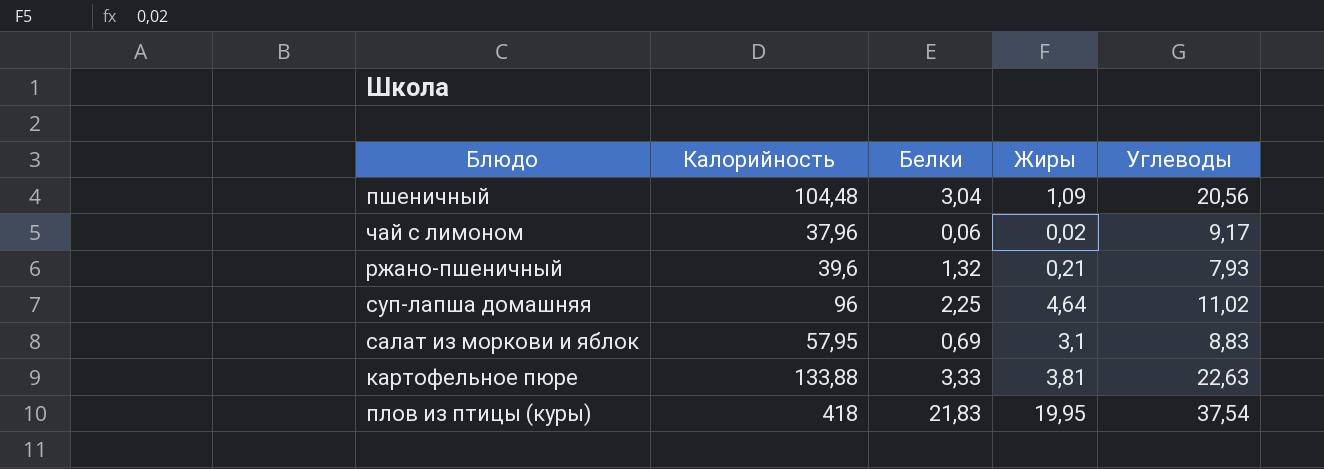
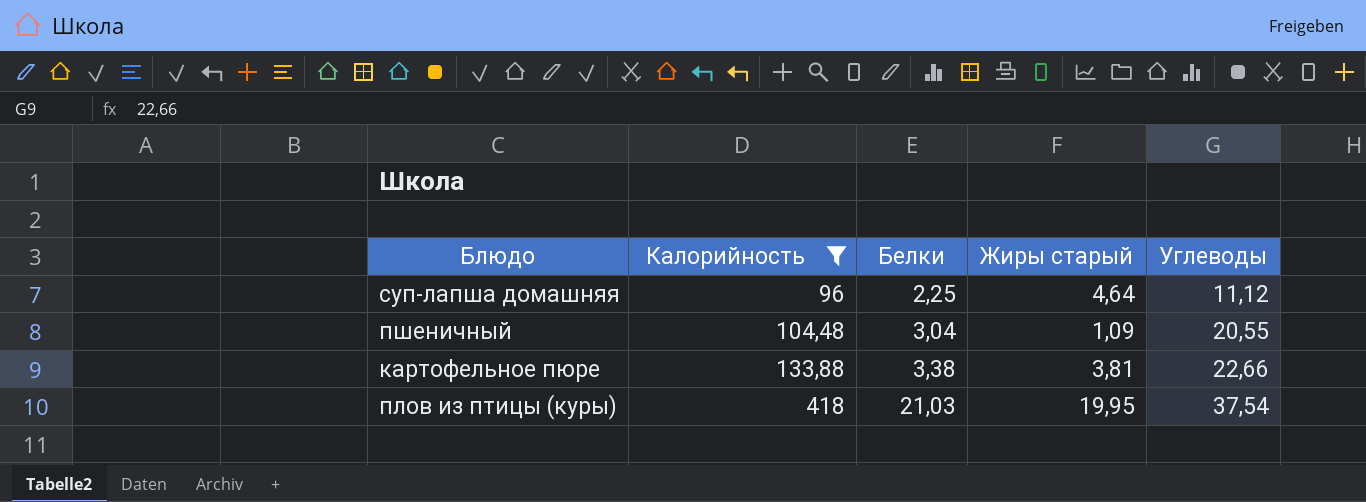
filter: none -> Калорийность >= 96
row order: none -> Калорийность ascending
column name: Жиры -> Жиры старый
суп-лапша домашняя | Углеводы: 11,02 -> 11,12
пшеничный | Углеводы: 20,56 -> 20,55
картофельное пюре | Белки: 3,33 -> 3,38
картофельное пюре | Углеводы: 22,63 -> 22,66
плов из птицы (куры) | Белки: 21,83 -> 21,03

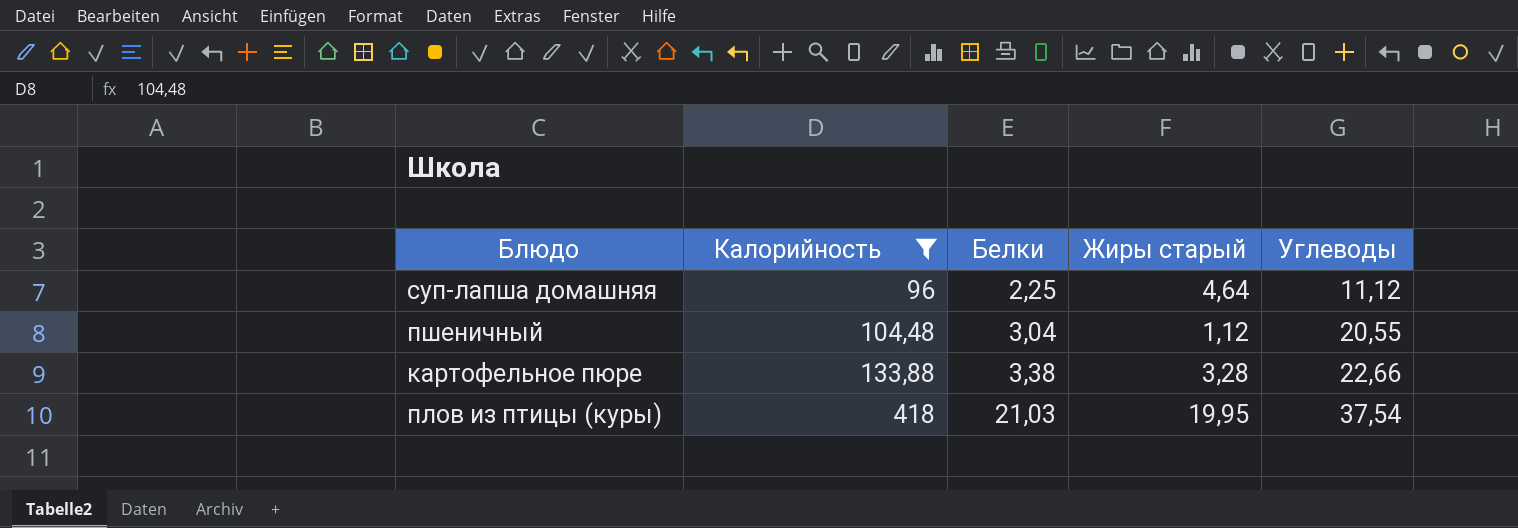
пшеничный | Жиры старый: 1,09 -> 1,12
картофельное пюре | Жиры старый: 3,81 -> 3,28

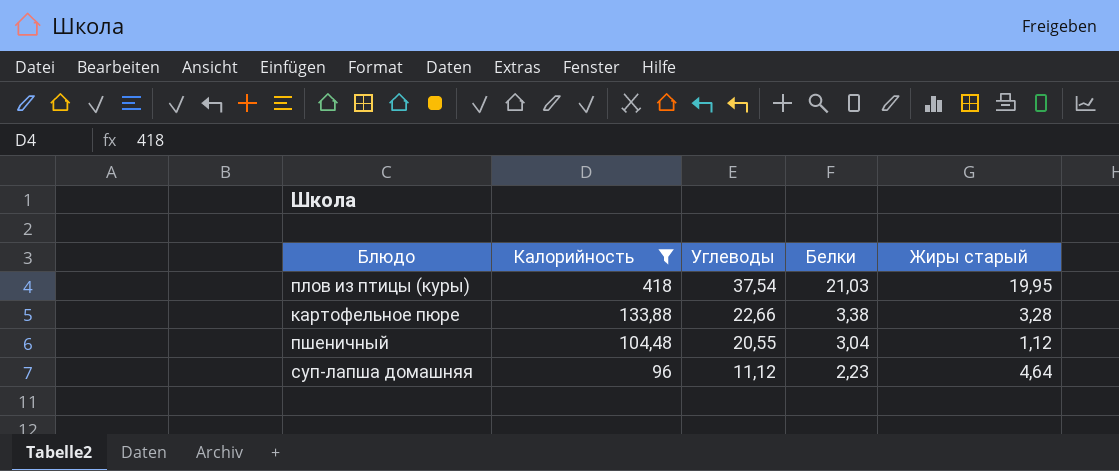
row order: Калорийность ascending -> Калорийность descending
column Углеводы | position: 5 -> 3
суп-лапша домашняя | Белки: 2,25 -> 2,23

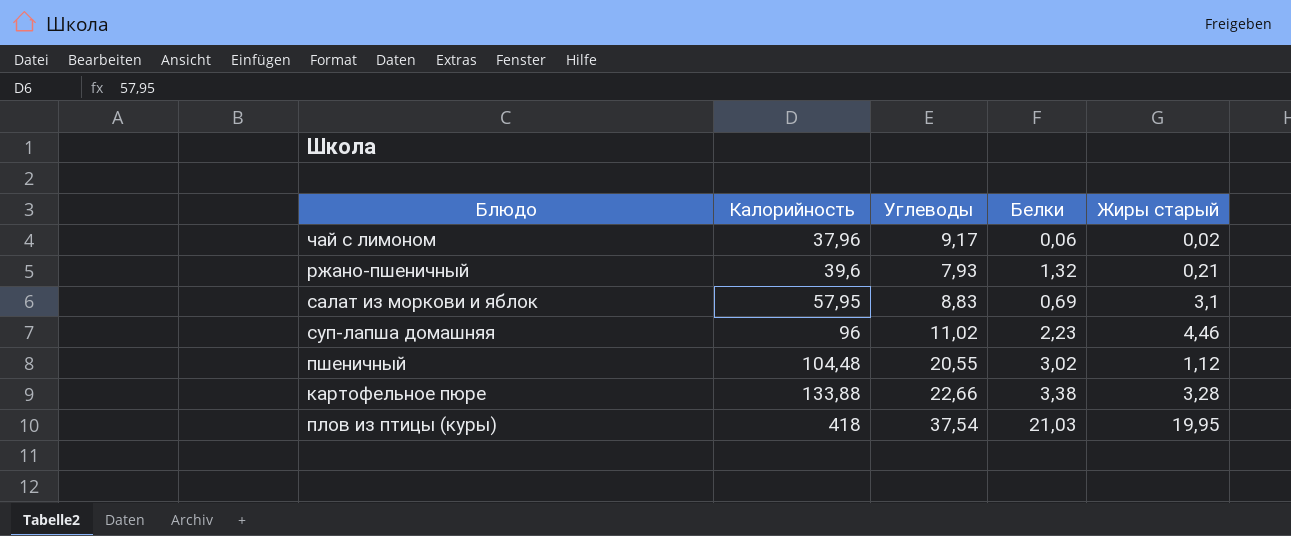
filter: Калорийность >= 96 -> none
row order: Калорийность descending -> Калорийность ascending
суп-лапша домашняя | Углеводы: 11,12 -> 11,02
суп-лапша домашняя | Жиры старый: 4,64 -> 4,46
пшеничный | Белки: 3,04 -> 3,02

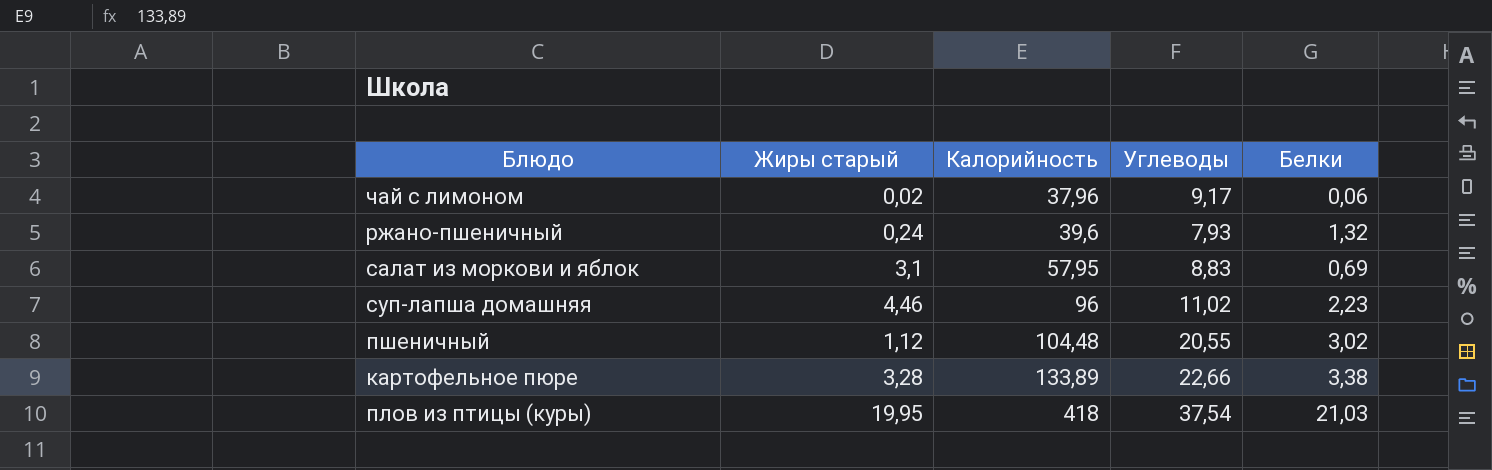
column Жиры старый | position: 5 -> 2
ржано-пшеничный | Жиры старый: 0,21 -> 0,24
картофельное пюре | Калорийность: 133,88 -> 133,89

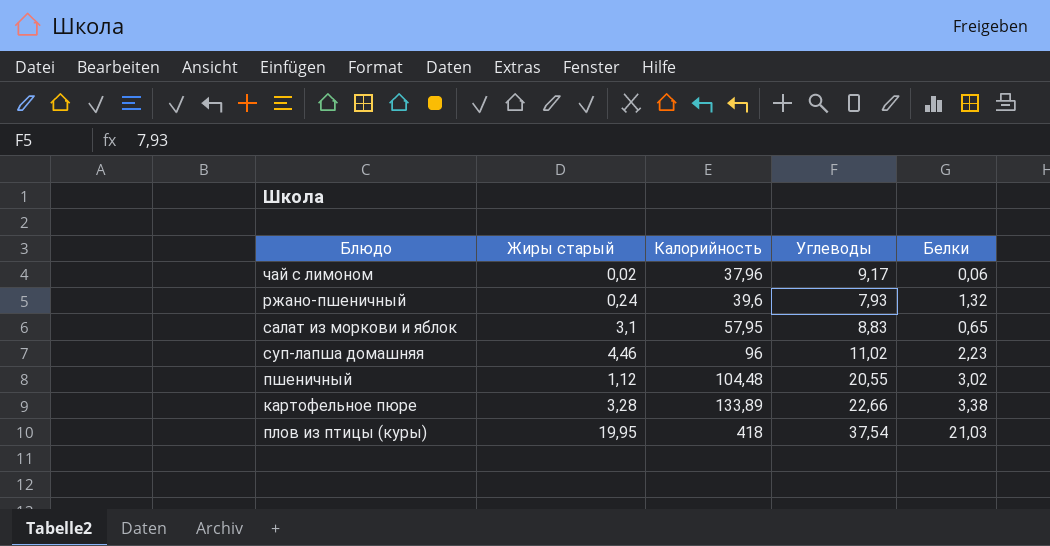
салат из моркови и яблок | Белки: 0,69 -> 0,65

